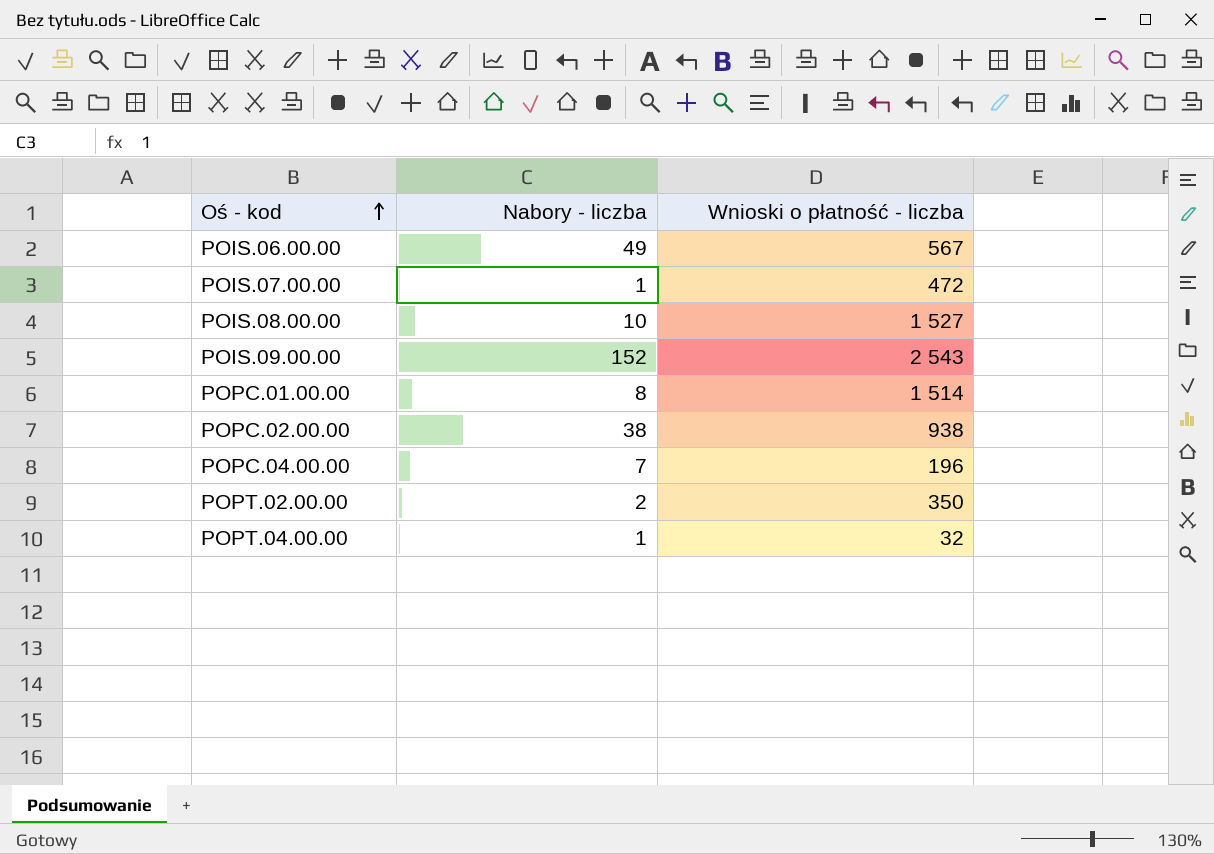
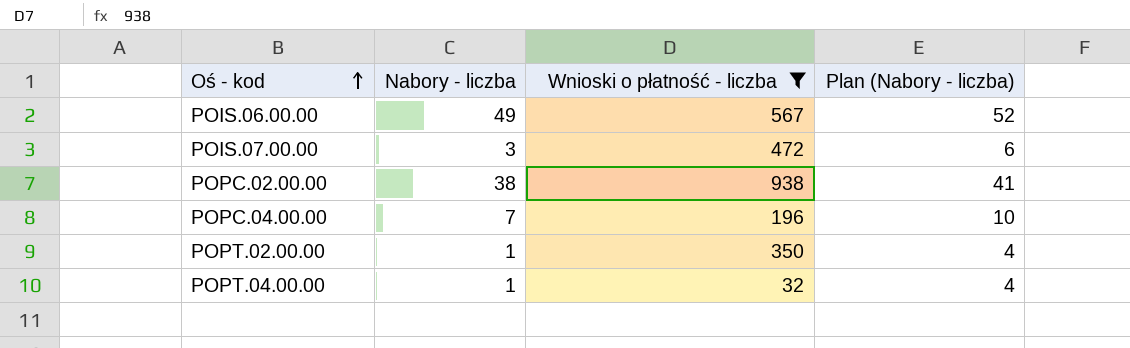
filter: none -> Wnioski o płatność - liczba <= 938
column Plan (Nabory - liczba) | formula: none -> [Nabory - liczba] + 3
POIS.07.00.00 | Nabory - liczba: 1 -> 3
POPT.02.00.00 | Nabory - liczba: 2 -> 1

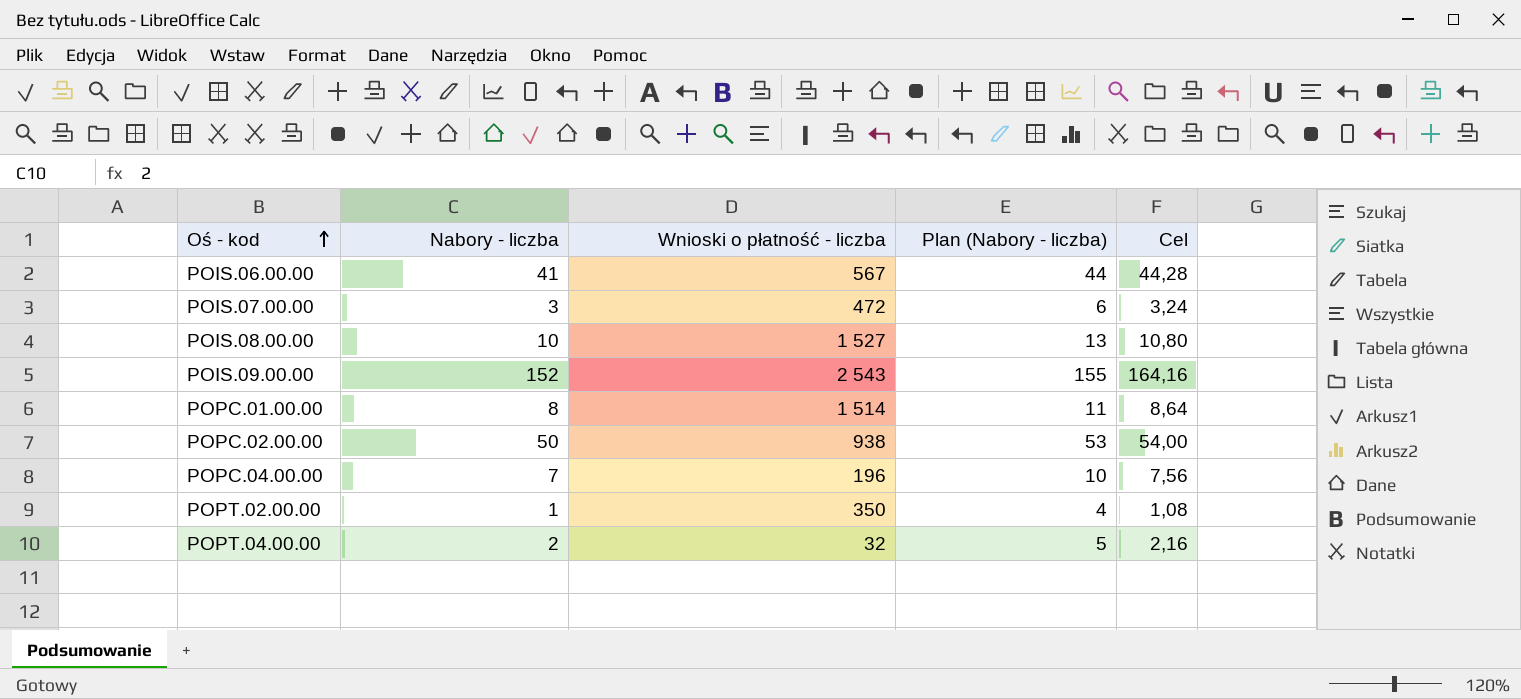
filter: Wnioski o płatność - liczba <= 938 -> none
column Cel | formula: none -> [Nabory - liczba] * 1,08
POIS.06.00.00 | Nabory - liczba: 49 -> 41
POIS.06.00.00 | Plan (Nabory - liczba): 52 -> 44
POPC.02.00.00 | Nabory - liczba: 38 -> 50
POPC.02.00.00 | Plan (Nabory - liczba): 41 -> 53
POPT.04.00.00 | Nabory - liczba: 1 -> 2
POPT.04.00.00 | Plan (Nabory - liczba): 4 -> 5

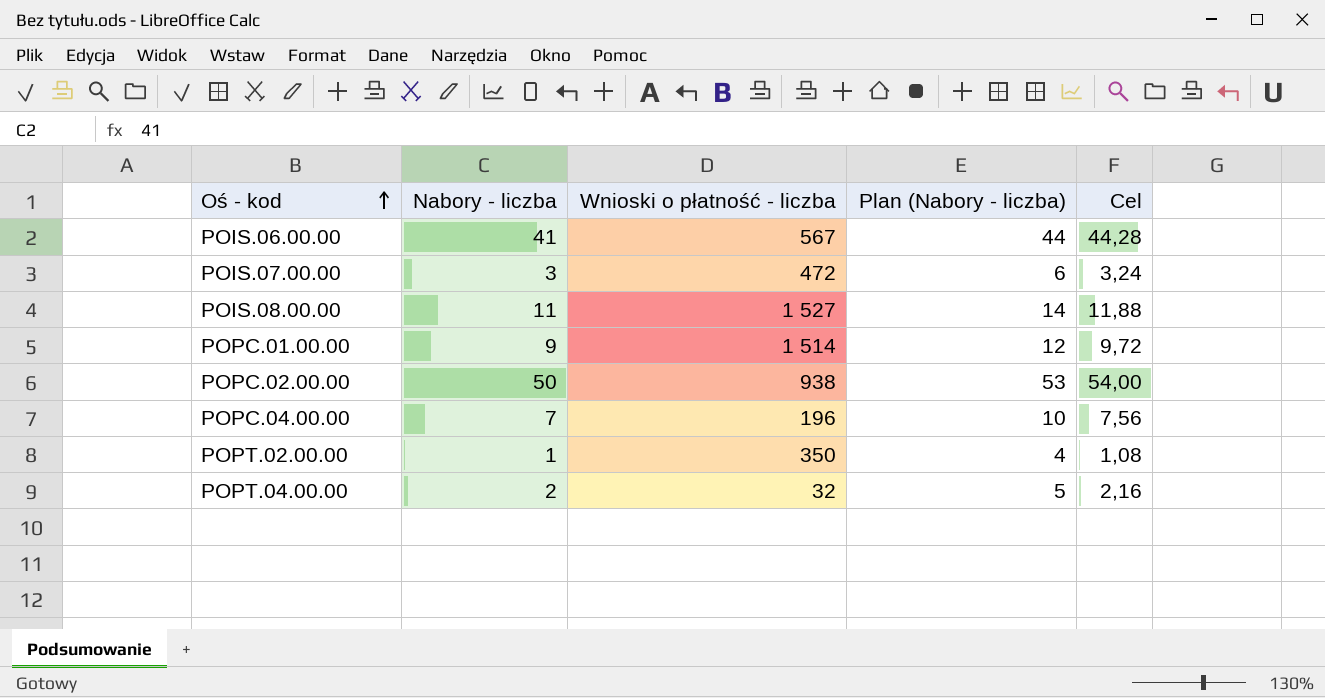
row POIS.09.00.00: 152 | 2 543 | 155 | 164,16 -> none
POIS.08.00.00 | Nabory - liczba: 10 -> 11
POIS.08.00.00 | Plan (Nabory - liczba): 13 -> 14
POIS.08.00.00 | Cel: 10,80 -> 11,88
POPC.01.00.00 | Nabory - liczba: 8 -> 9
POPC.01.00.00 | Plan (Nabory - liczba): 11 -> 12
POPC.01.00.00 | Cel: 8,64 -> 9,72

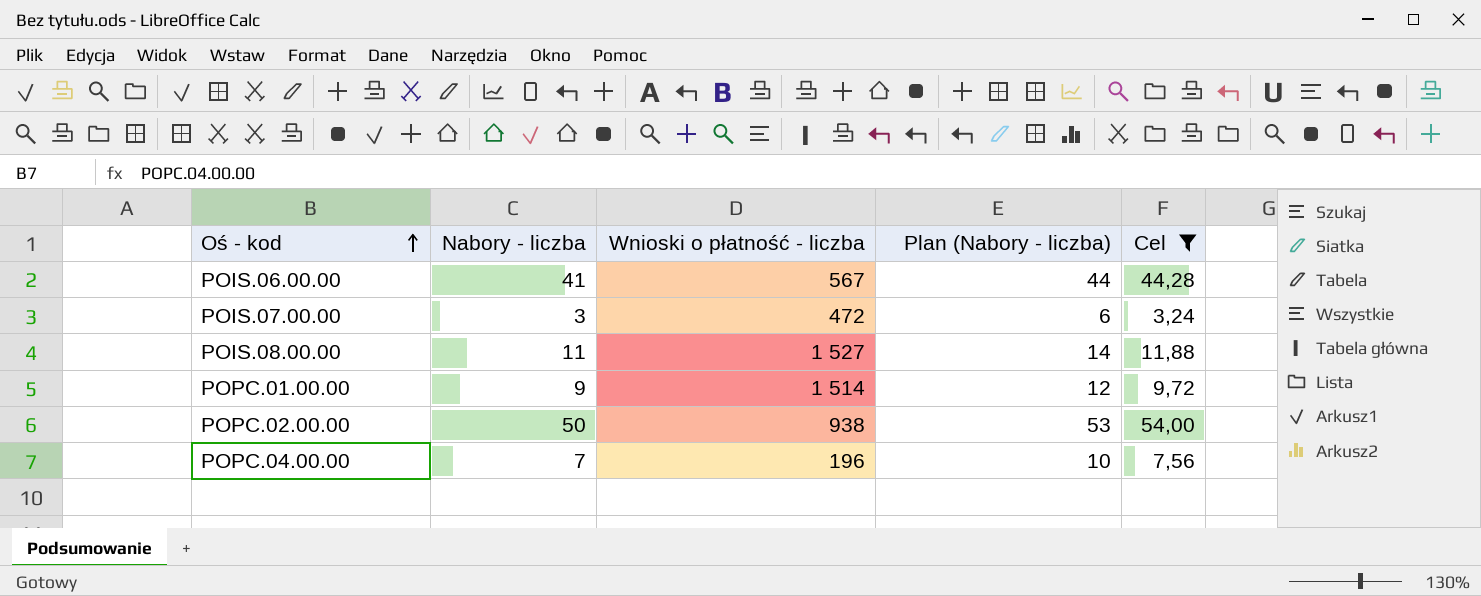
filter: none -> Cel >= 3,24

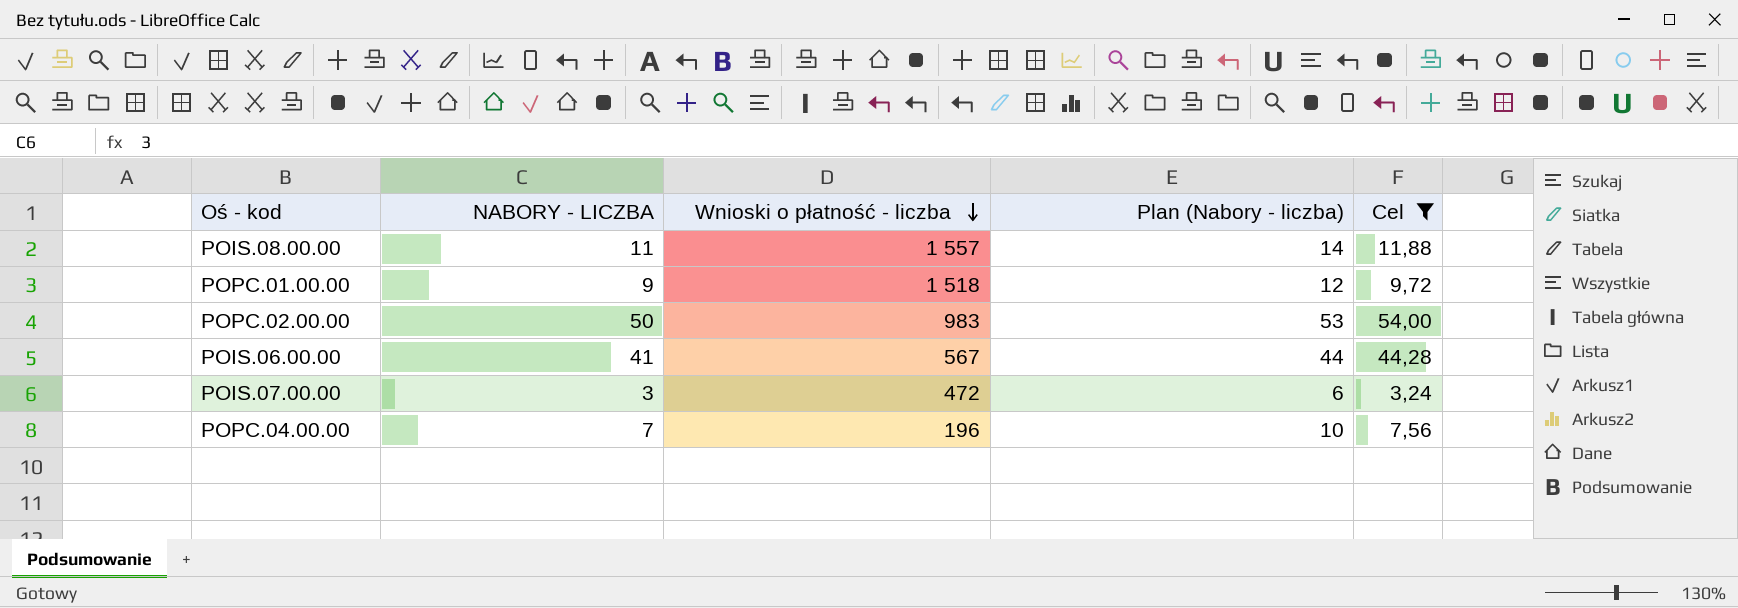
row order: Oś - kod ascending -> Wnioski o płatność - liczba descending
column name: Nabory - liczba -> NABORY - LICZBA
POIS.08.00.00 | Wnioski o płatność - liczba: 1 527 -> 1 557
POPC.01.00.00 | Wnioski o płatność - liczba: 1 514 -> 1 518
POPC.02.00.00 | Wnioski o płatność - liczba: 938 -> 983

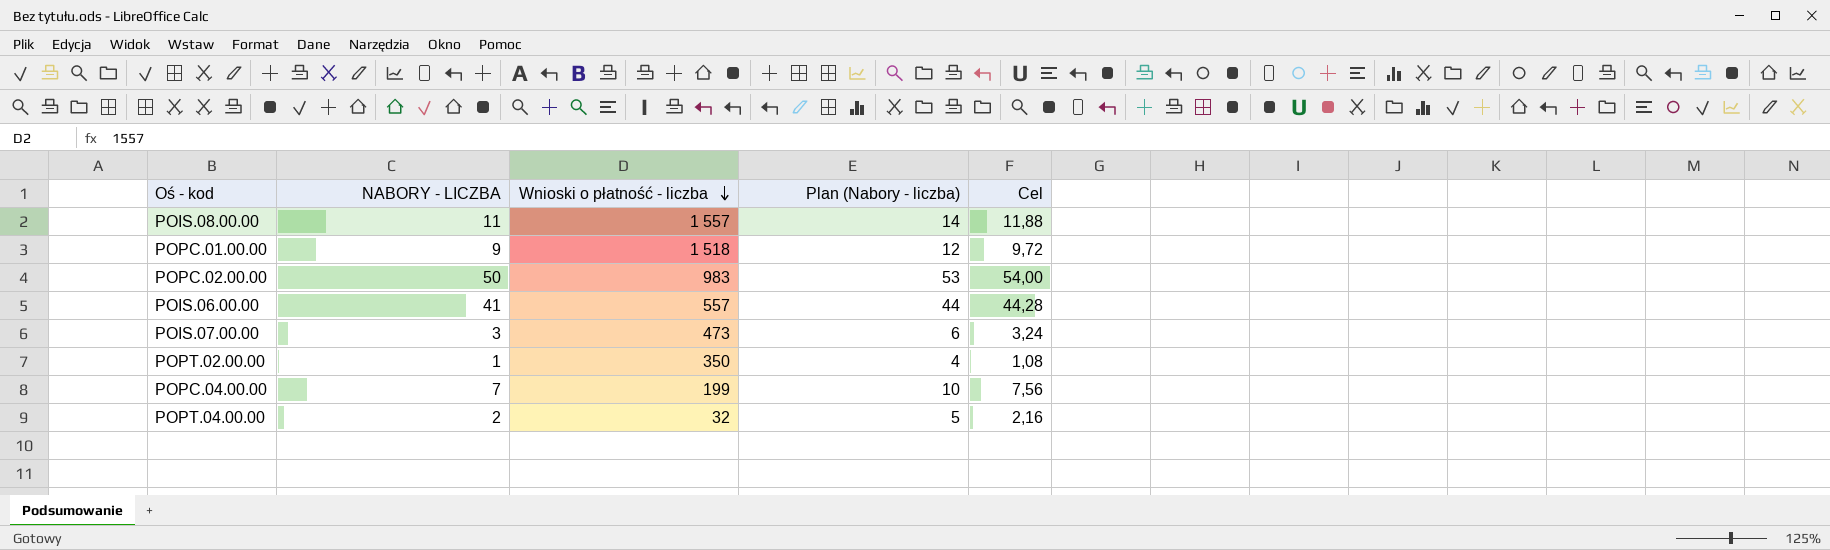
filter: Cel >= 3,24 -> none
POIS.06.00.00 | Wnioski o płatność - liczba: 567 -> 557
POIS.07.00.00 | Wnioski o płatność - liczba: 472 -> 473
POPC.04.00.00 | Wnioski o płatność - liczba: 196 -> 199

